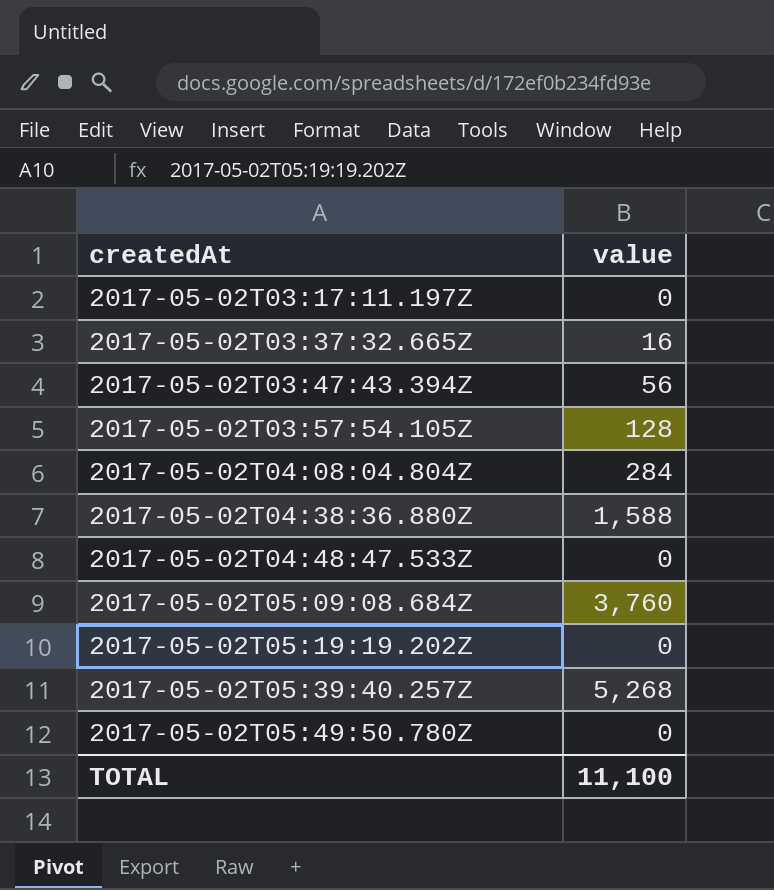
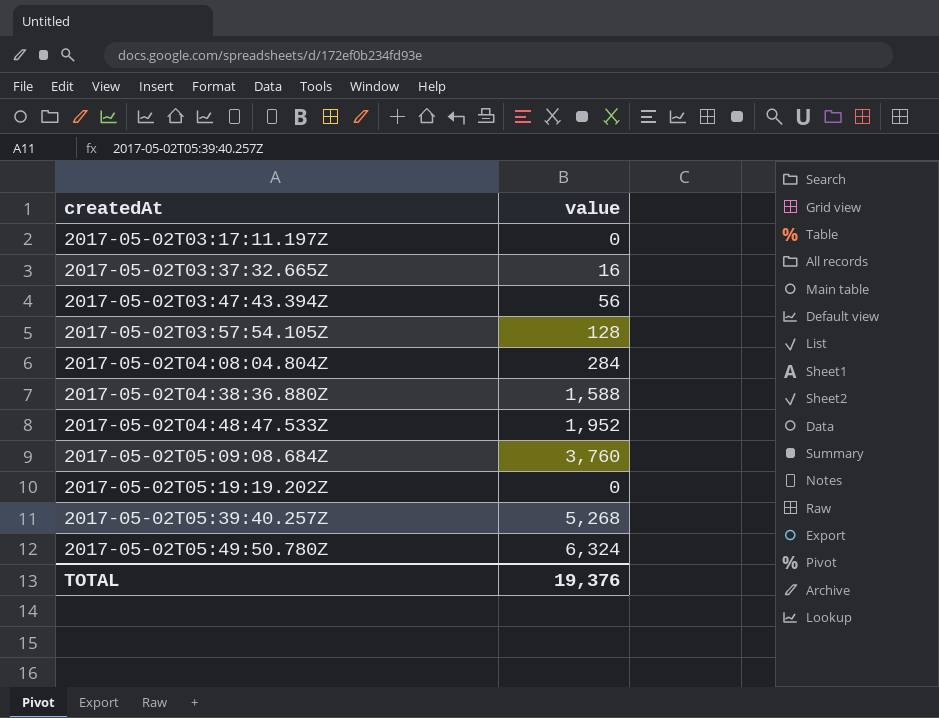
2017-05-02T04:48:47.533Z | value: 0 -> 1,952
2017-05-02T05:49:50.780Z | value: 0 -> 6,324
TOTAL | value: 11,100 -> 19,376

